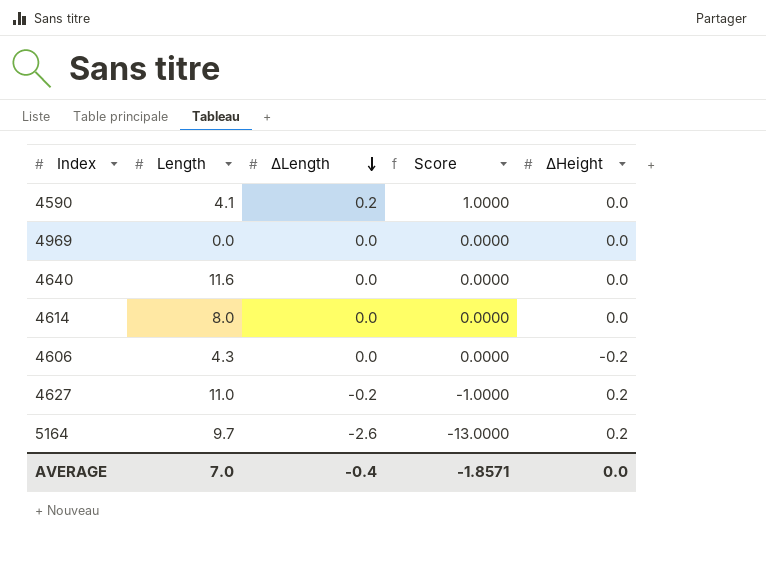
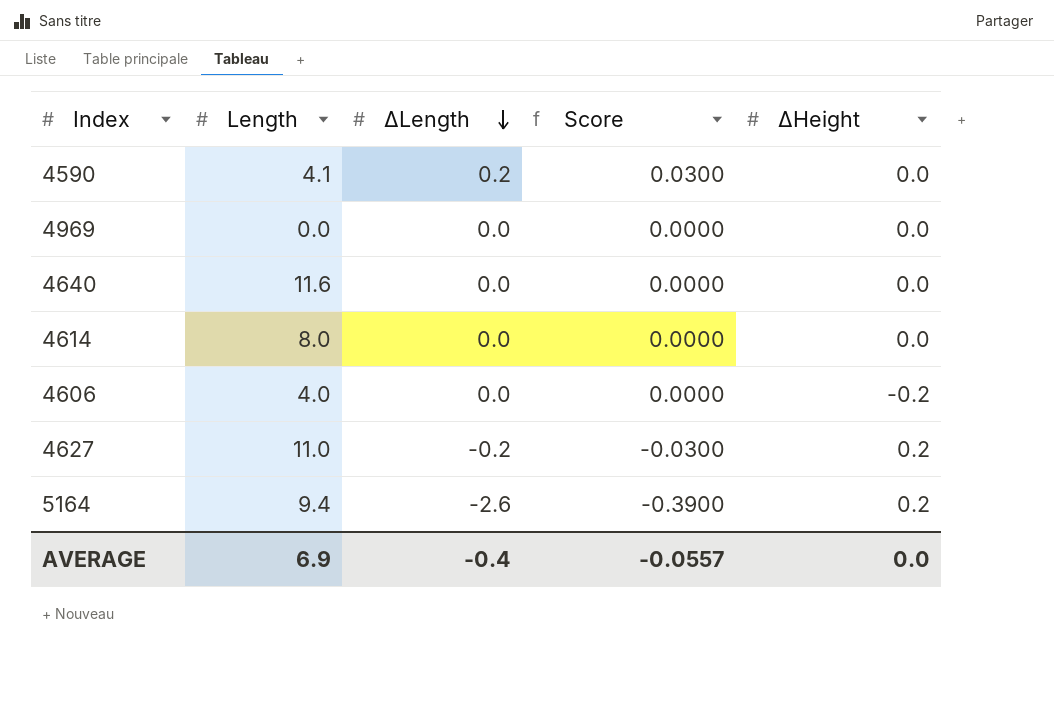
column Score | formula: [ΔLength] * 5 -> [ΔLength] * 0.15
4606 | Length: 4.3 -> 4.0
5164 | Length: 9.7 -> 9.4
AVERAGE | Length: 7.0 -> 6.9
AVERAGE | Score: -1.8571 -> -0.0557

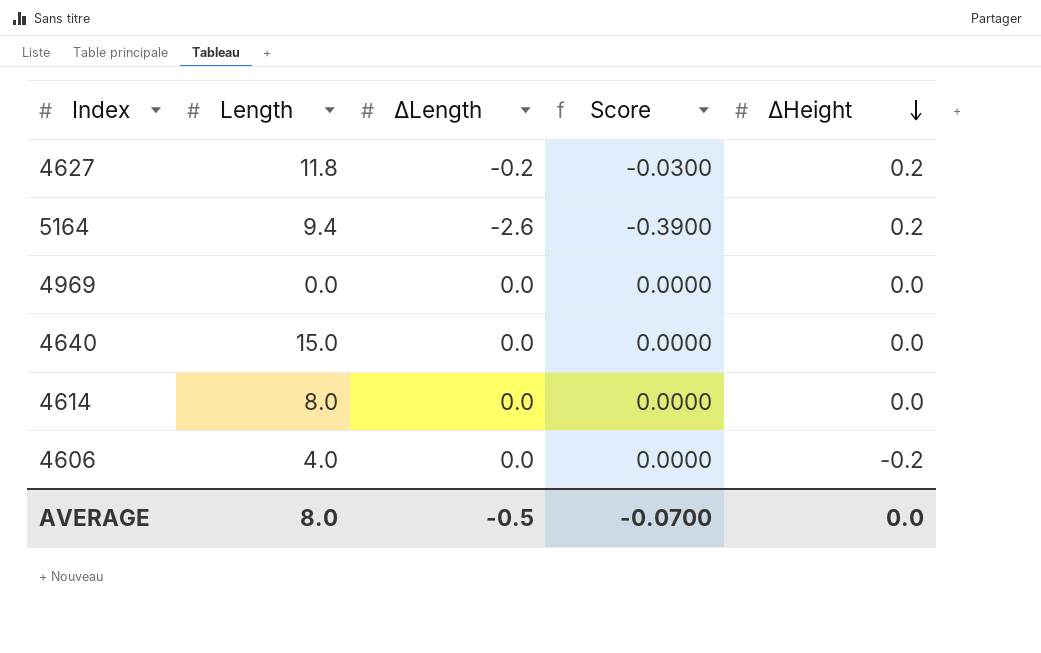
row order: ΔLength descending -> ΔHeight descending
row 4590: 4.1 | 0.2 | 0.0300 | 0.0 -> none
4627 | Length: 11.0 -> 11.8
4640 | Length: 11.6 -> 15.0
AVERAGE | Length: 6.9 -> 8.0
AVERAGE | ΔLength: -0.4 -> -0.5
AVERAGE | Score: -0.0557 -> -0.0700

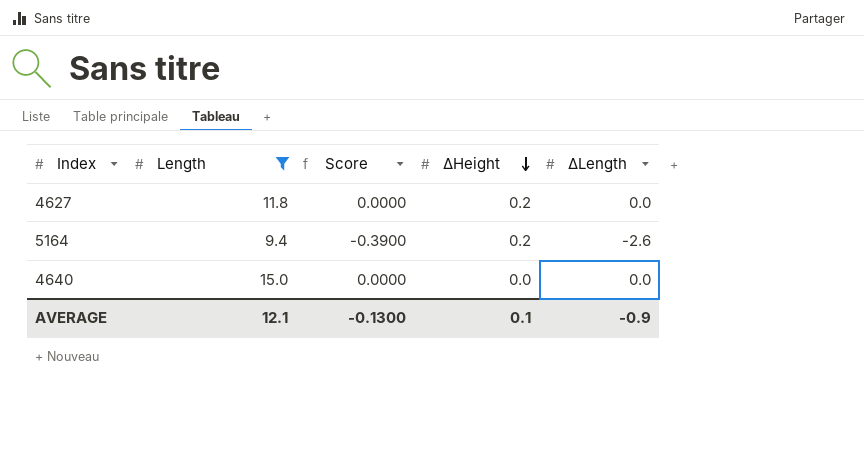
filter: none -> Length >= 9.4
column ΔLength | position: 3 -> 5
4627 | Score: -0.0300 -> 0.0000
4627 | ΔLength: -0.2 -> 0.0
AVERAGE | Length: 8.0 -> 12.1
AVERAGE | Score: -0.0700 -> -0.1300
AVERAGE | ΔHeight: 0.0 -> 0.1
AVERAGE | ΔLength: -0.5 -> -0.9

